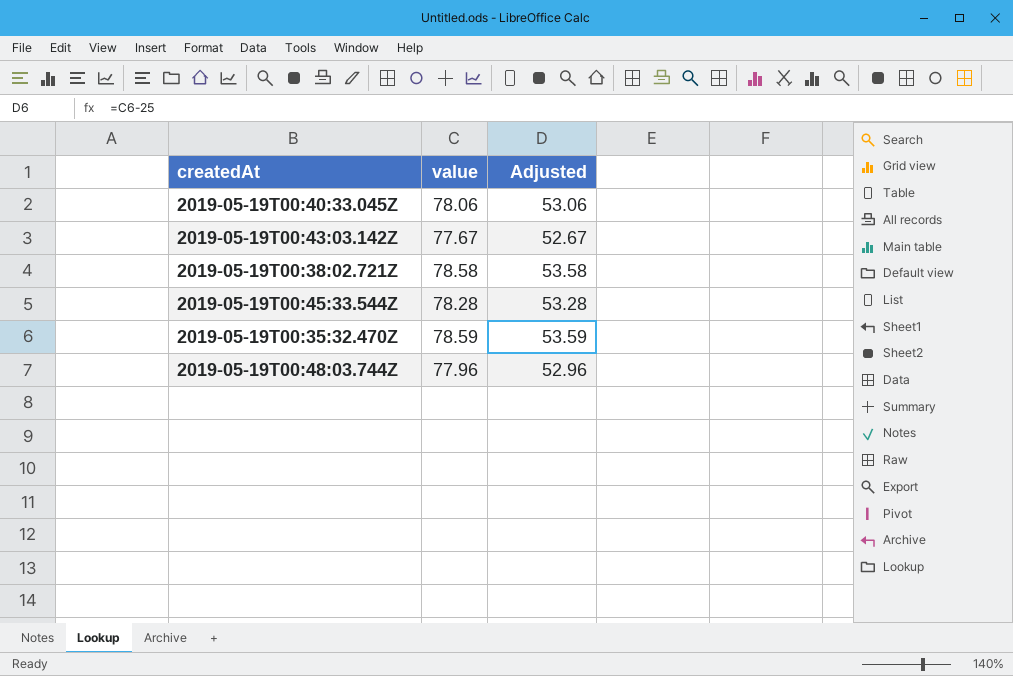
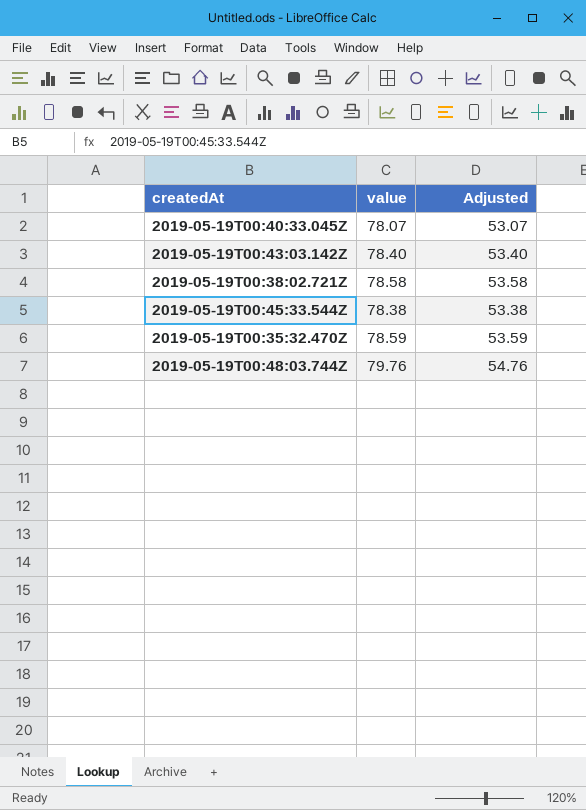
2019-05-19T00:40:33.045Z | value: 78.06 -> 78.07
2019-05-19T00:40:33.045Z | Adjusted: 53.06 -> 53.07
2019-05-19T00:43:03.142Z | value: 77.67 -> 78.40
2019-05-19T00:43:03.142Z | Adjusted: 52.67 -> 53.40
2019-05-19T00:45:33.544Z | value: 78.28 -> 78.38
2019-05-19T00:45:33.544Z | Adjusted: 53.28 -> 53.38
2019-05-19T00:48:03.744Z | value: 77.96 -> 79.76
2019-05-19T00:48:03.744Z | Adjusted: 52.96 -> 54.76

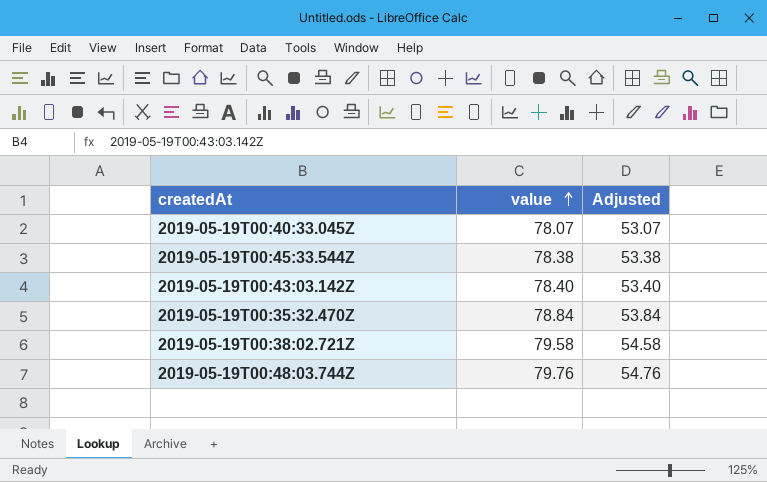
row order: none -> value ascending
2019-05-19T00:35:32.470Z | value: 78.59 -> 78.84
2019-05-19T00:35:32.470Z | Adjusted: 53.59 -> 53.84
2019-05-19T00:38:02.721Z | value: 78.58 -> 79.58
2019-05-19T00:38:02.721Z | Adjusted: 53.58 -> 54.58

